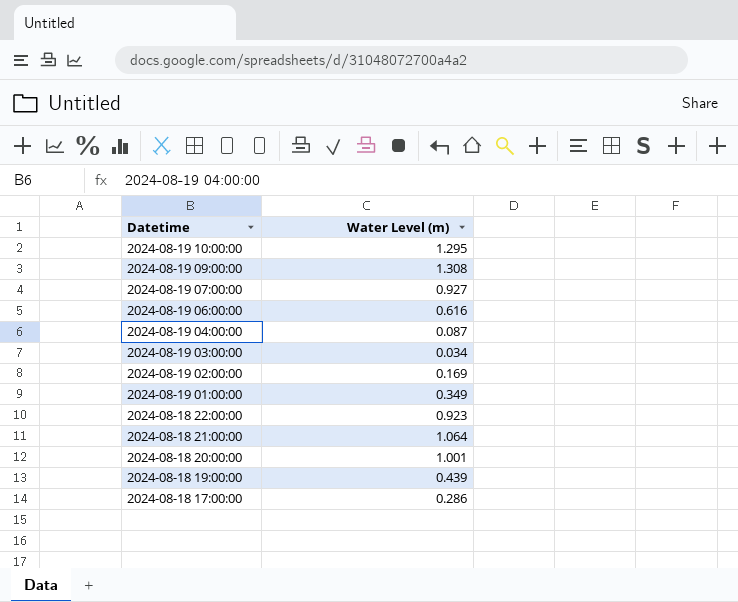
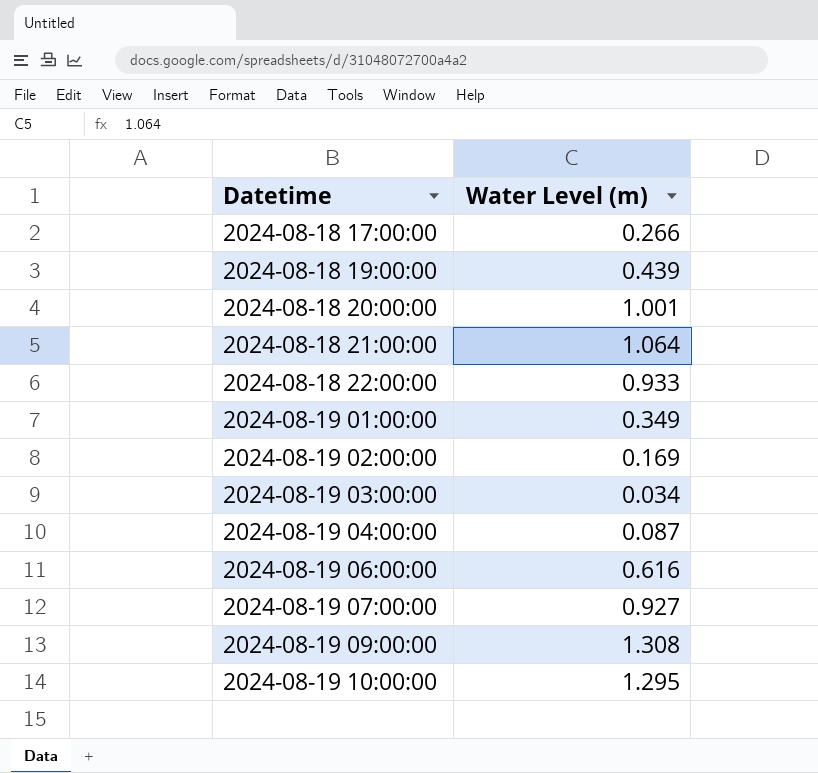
row order: Datetime descending -> Datetime ascending
2024-08-18 17:00:00 | Water Level (m): 0.286 -> 0.266
2024-08-18 22:00:00 | Water Level (m): 0.923 -> 0.933

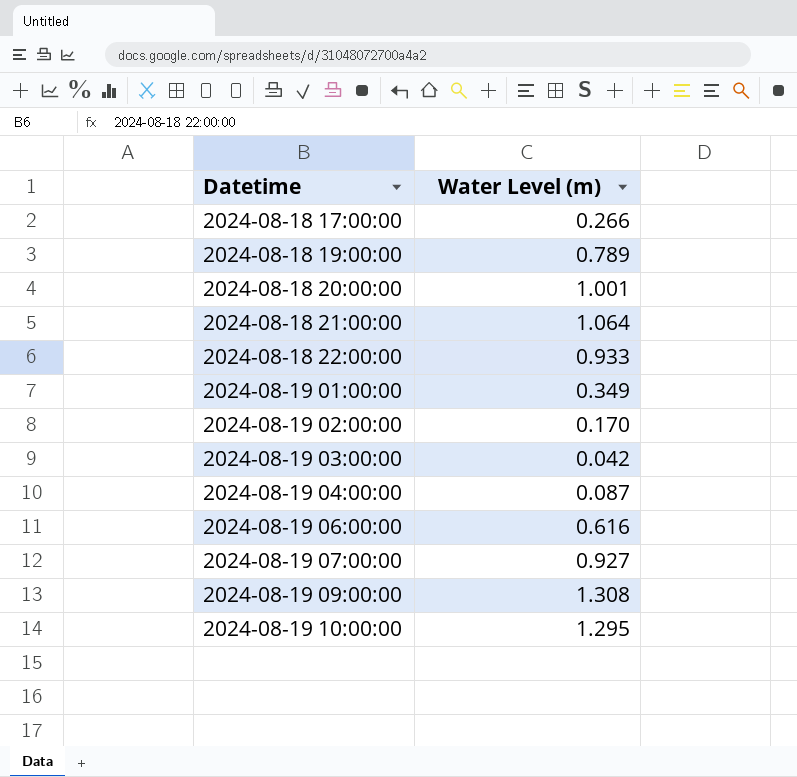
2024-08-18 19:00:00 | Water Level (m): 0.439 -> 0.789
2024-08-19 02:00:00 | Water Level (m): 0.169 -> 0.170
2024-08-19 03:00:00 | Water Level (m): 0.034 -> 0.042

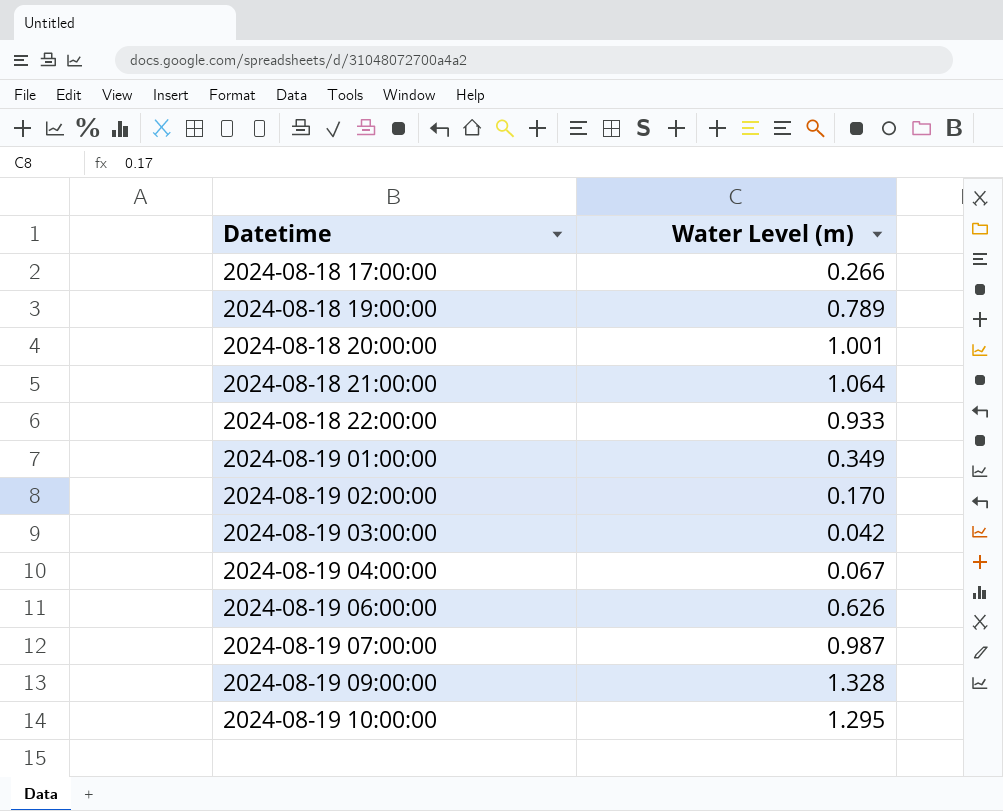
2024-08-19 04:00:00 | Water Level (m): 0.087 -> 0.067
2024-08-19 06:00:00 | Water Level (m): 0.616 -> 0.626
2024-08-19 07:00:00 | Water Level (m): 0.927 -> 0.987
2024-08-19 09:00:00 | Water Level (m): 1.308 -> 1.328

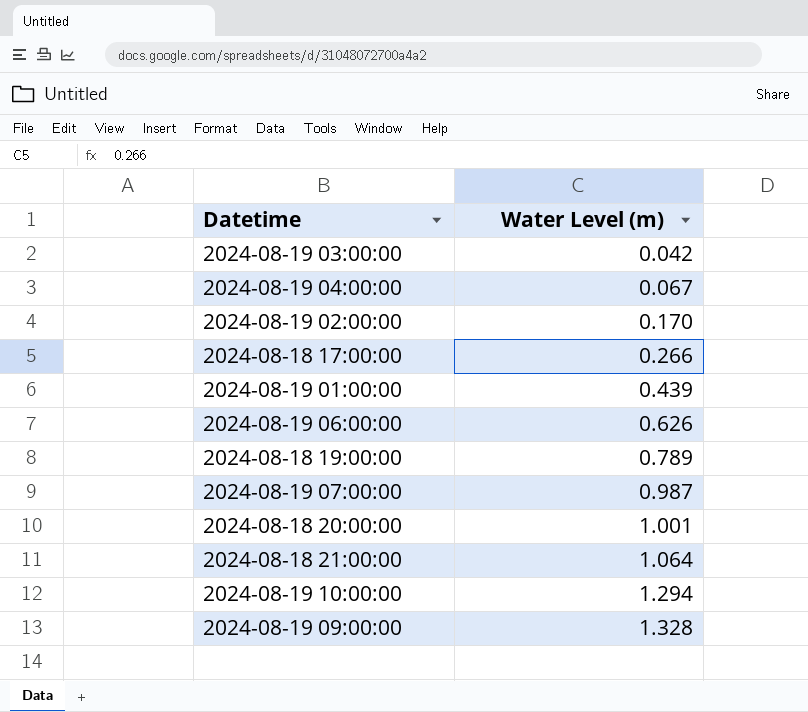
row order: Datetime ascending -> Water Level (m) ascending
row 2024-08-18 22:00:00: 0.933 -> none
2024-08-19 01:00:00 | Water Level (m): 0.349 -> 0.439
2024-08-19 10:00:00 | Water Level (m): 1.295 -> 1.294

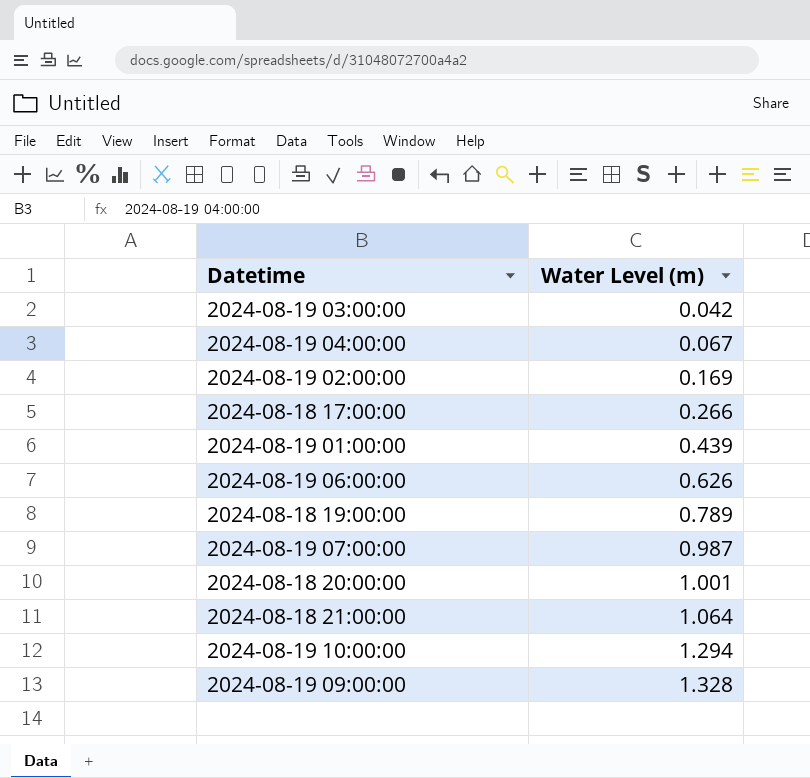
2024-08-19 02:00:00 | Water Level (m): 0.170 -> 0.169

